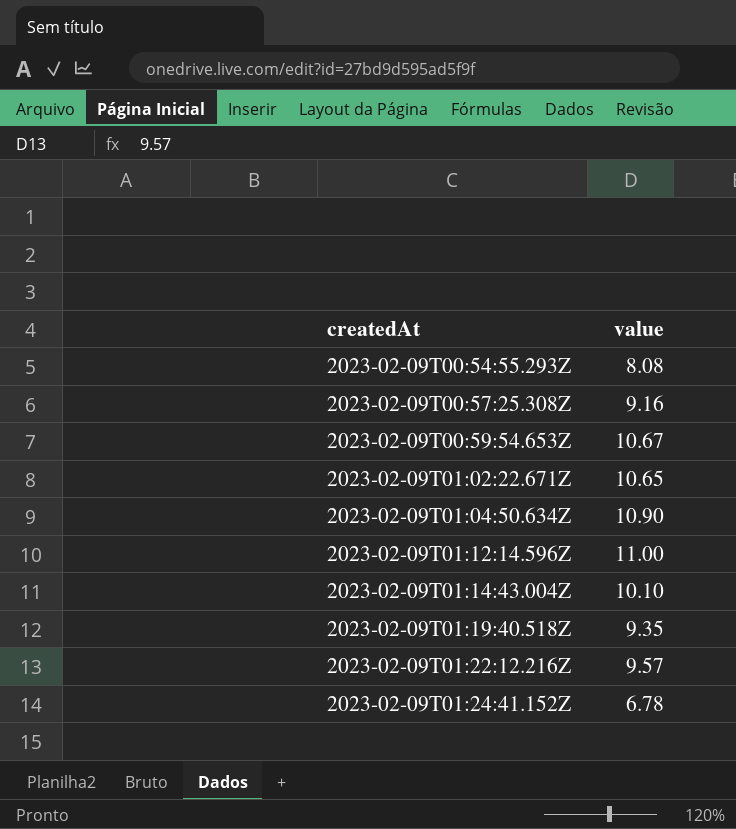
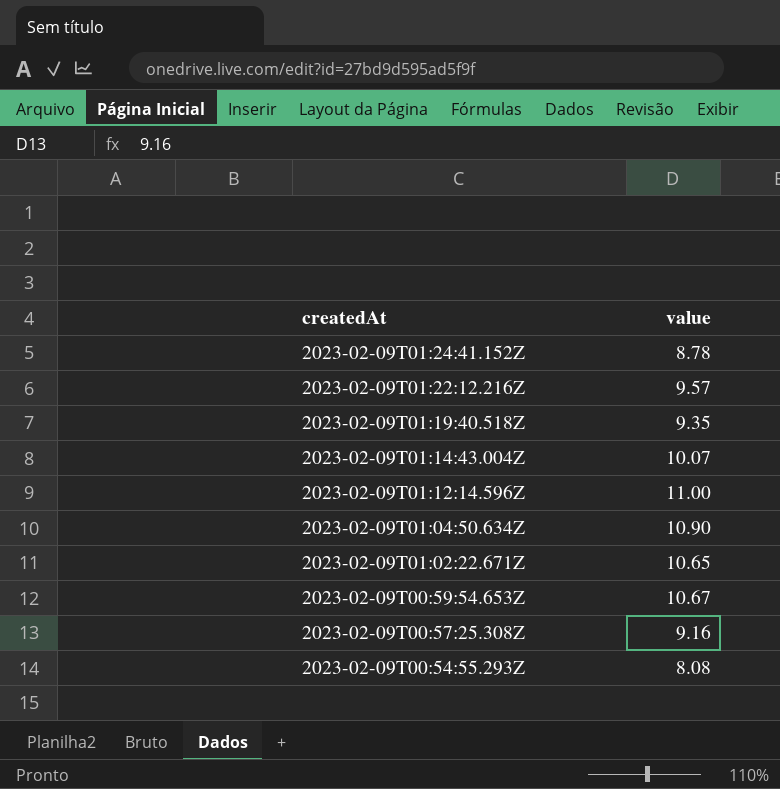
row order: createdAt ascending -> createdAt descending
2023-02-09T01:24:41.152Z | value: 6.78 -> 8.78
2023-02-09T01:14:43.004Z | value: 10.10 -> 10.07

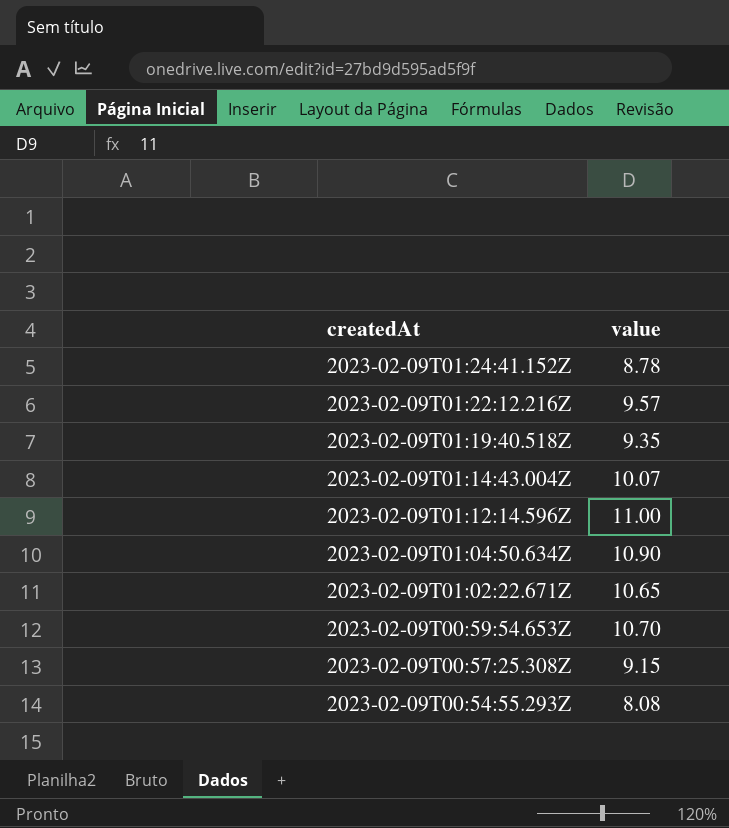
2023-02-09T00:59:54.653Z | value: 10.67 -> 10.70
2023-02-09T00:57:25.308Z | value: 9.16 -> 9.15

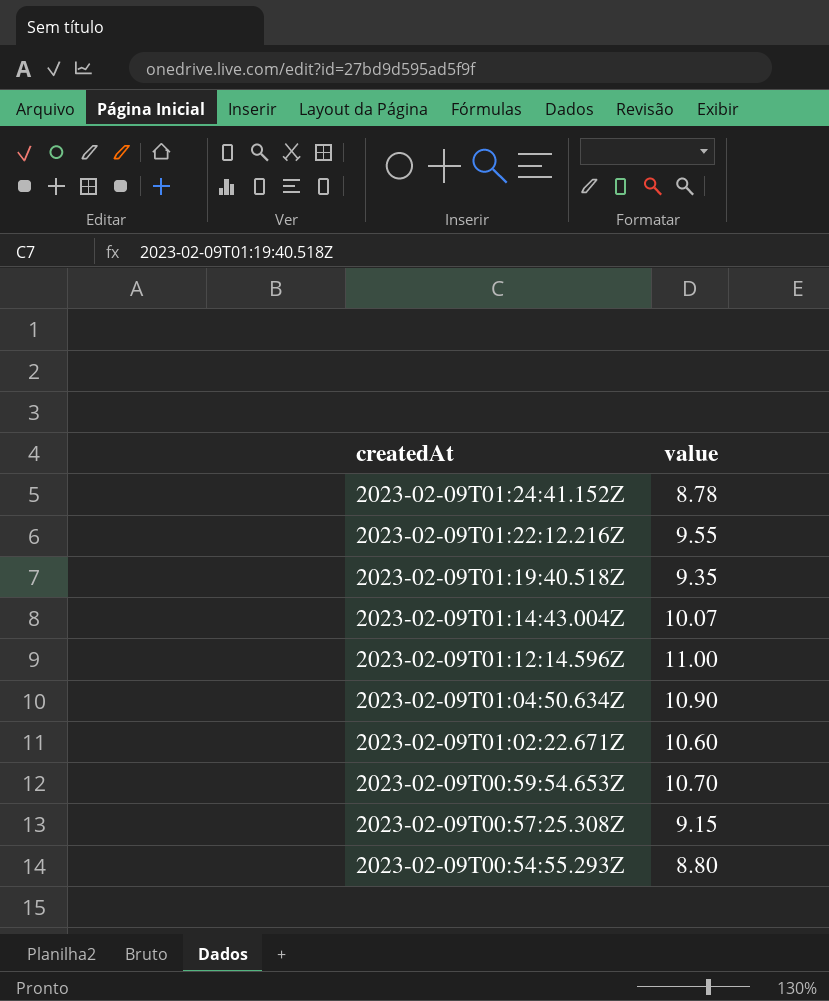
2023-02-09T01:22:12.216Z | value: 9.57 -> 9.55
2023-02-09T01:02:22.671Z | value: 10.65 -> 10.60
2023-02-09T00:54:55.293Z | value: 8.08 -> 8.80

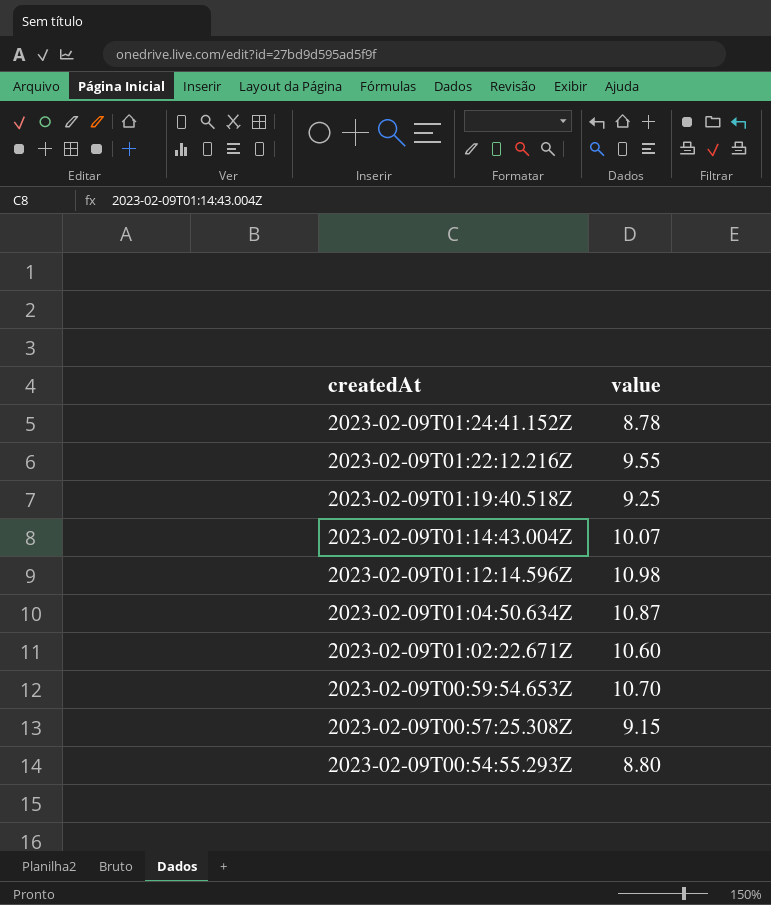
2023-02-09T01:19:40.518Z | value: 9.35 -> 9.25
2023-02-09T01:12:14.596Z | value: 11.00 -> 10.98
2023-02-09T01:04:50.634Z | value: 10.90 -> 10.87

